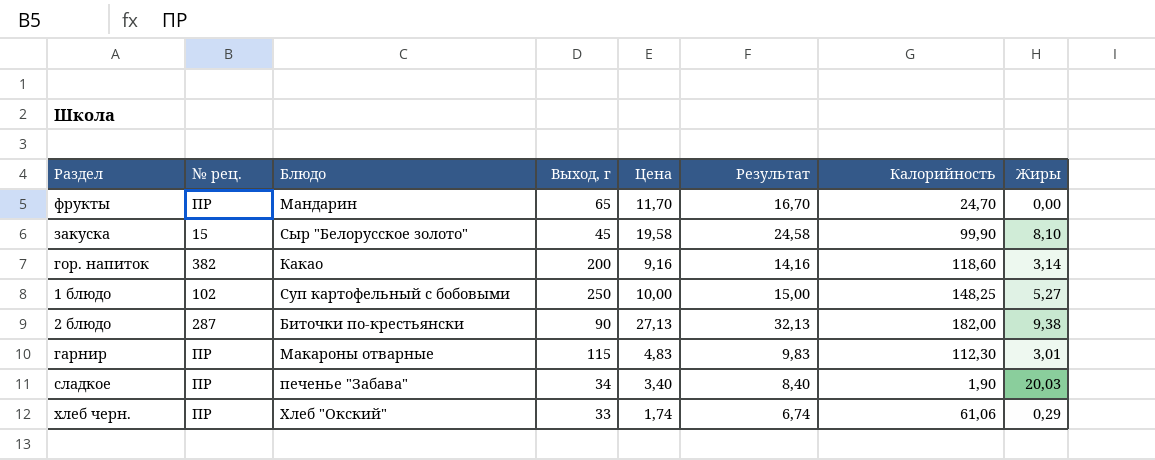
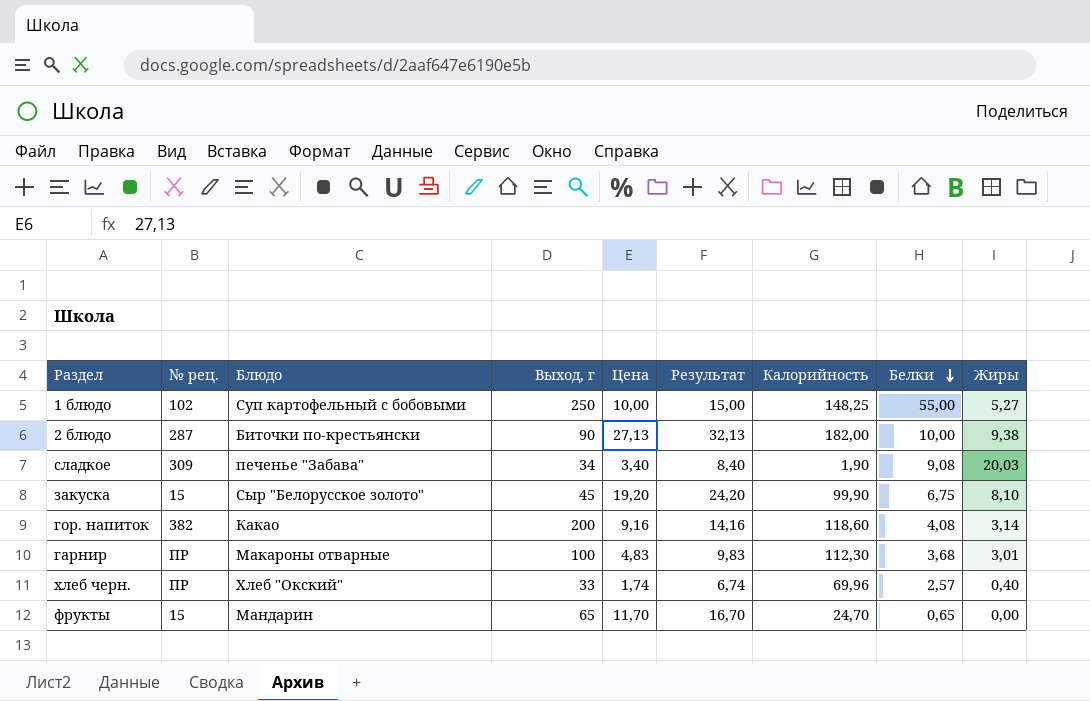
row order: none -> Белки descending
column Белки | position: none -> 8
сладкое | № рец.: ПР -> 309
закуска | Цена: 19,58 -> 19,20
закуска | Результат: 24,58 -> 24,20
гарнир | Выход, г: 115 -> 100
хлеб черн. | Калорийность: 61,06 -> 69,96
хлеб черн. | Жиры: 0,29 -> 0,40
фрукты | № рец.: ПР -> 15

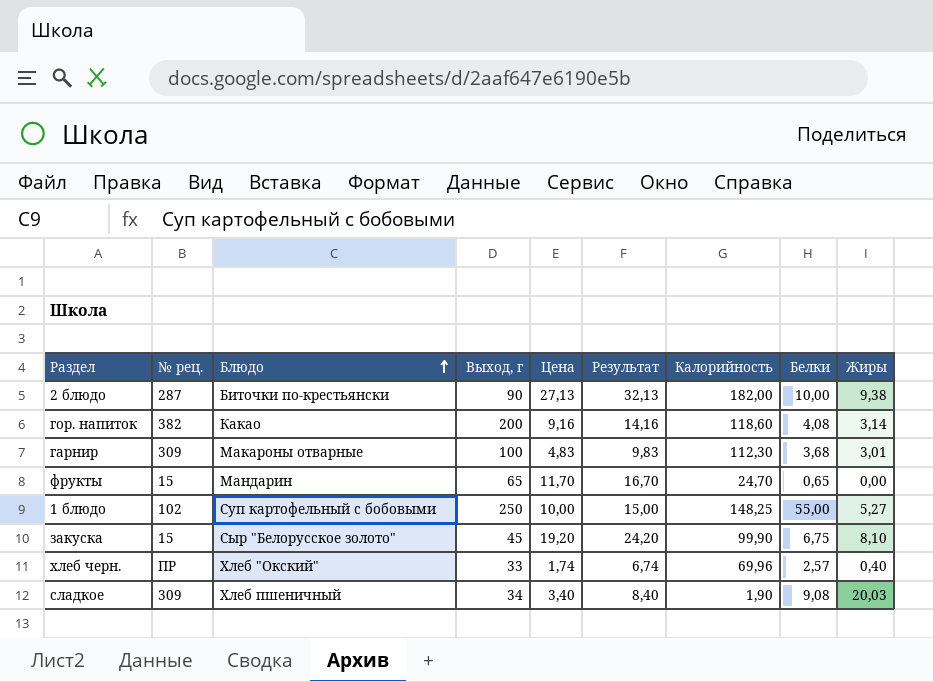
row order: Белки descending -> Блюдо ascending
гарнир | № рец.: ПР -> 309
сладкое | Блюдо: печенье "Забава" -> Хлеб пшеничный

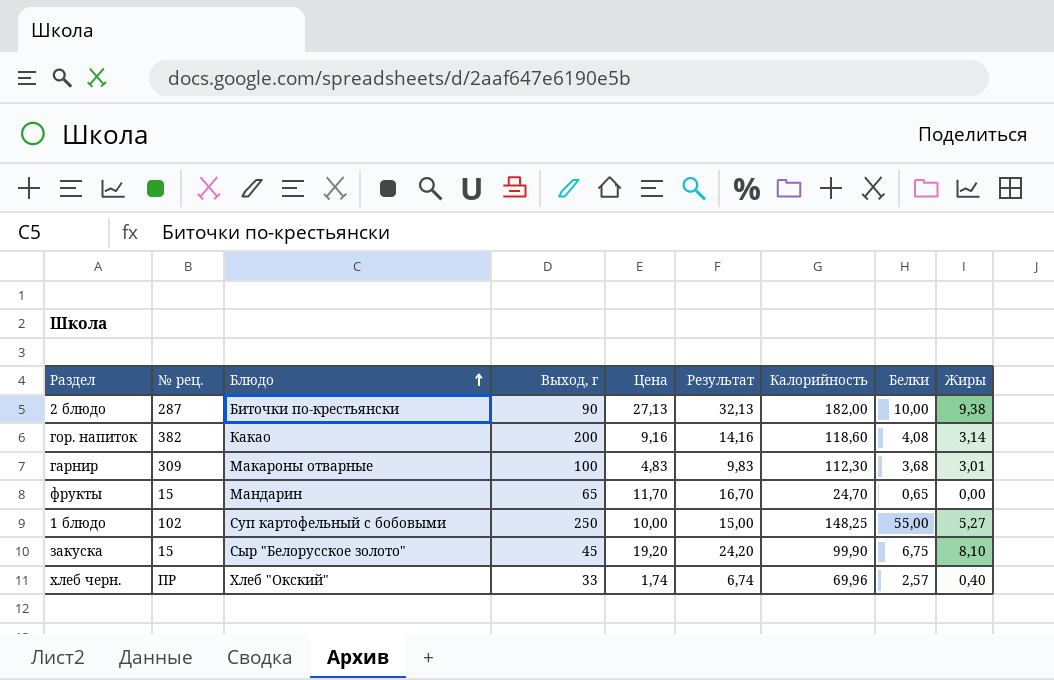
row сладкое: 309 | Хлеб пшеничный | 34 | 3,40 | 8,40 | 1,90 | 9,08 | 20,03 -> none

